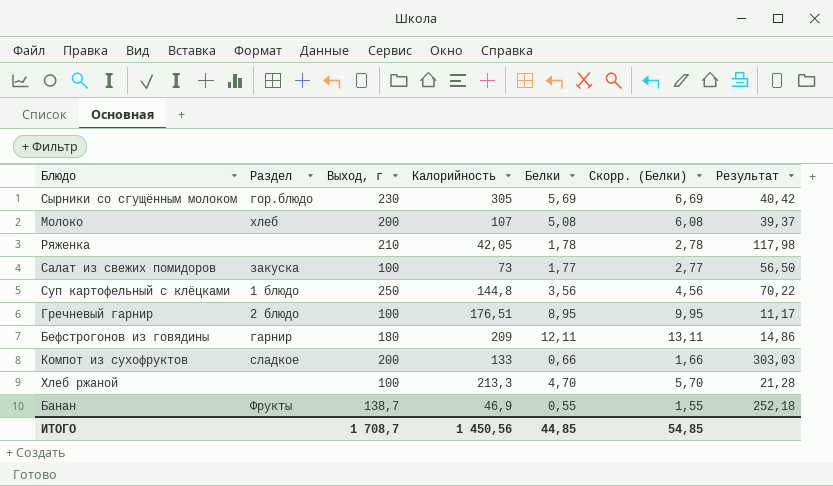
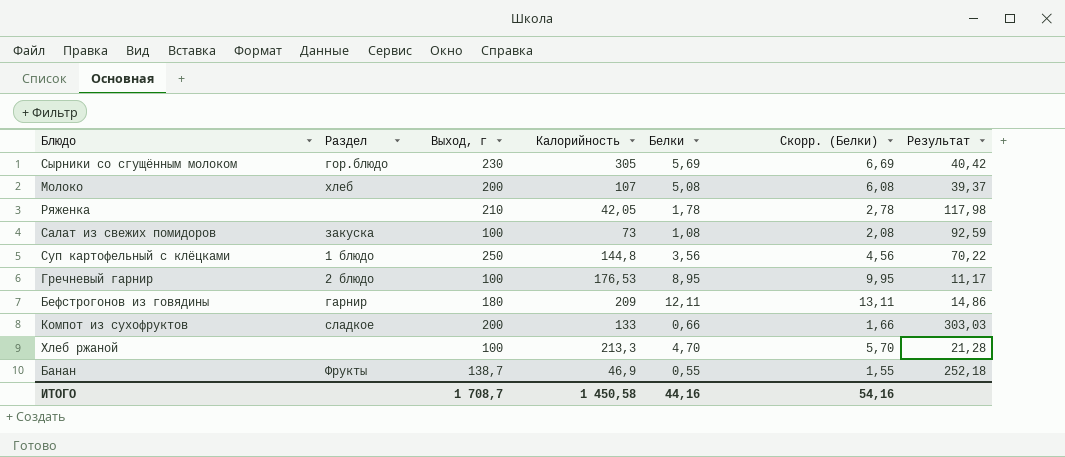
Салат из свежих помидоров | Белки: 1,77 -> 1,08
Салат из свежих помидоров | Скорр. (Белки): 2,77 -> 2,08
Салат из свежих помидоров | Результат: 56,50 -> 92,59
Гречневый гарнир | Калорийность: 176,51 -> 176,53
ИТОГО | Калорийность: 1 450,56 -> 1 450,58
ИТОГО | Белки: 44,85 -> 44,16
ИТОГО | Скорр. (Белки): 54,85 -> 54,16

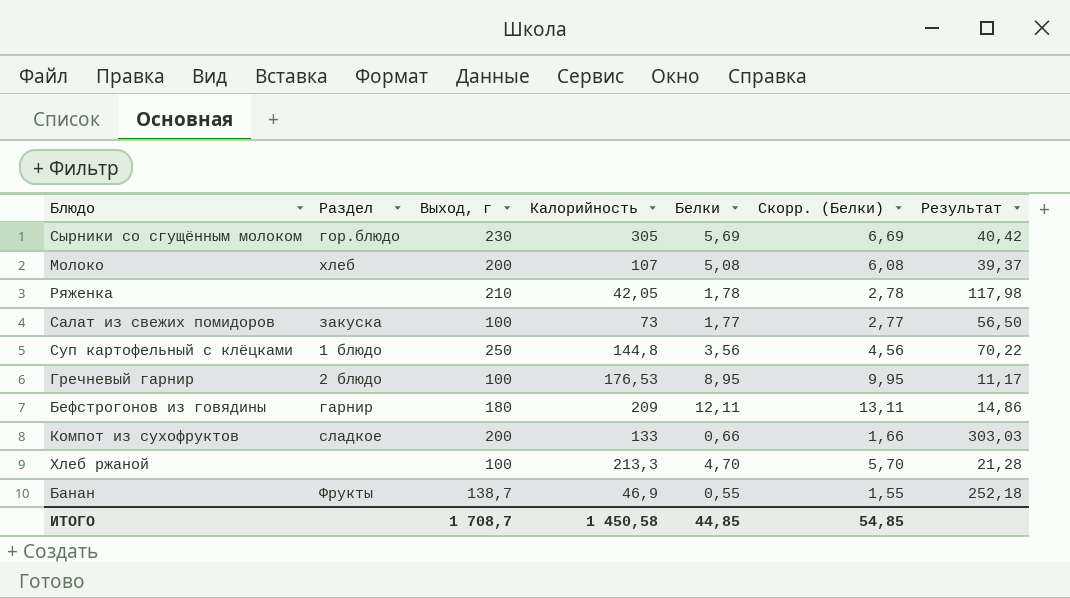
Салат из свежих помидоров | Белки: 1,08 -> 1,77
Салат из свежих помидоров | Скорр. (Белки): 2,08 -> 2,77
Салат из свежих помидоров | Результат: 92,59 -> 56,50
ИТОГО | Белки: 44,16 -> 44,85
ИТОГО | Скорр. (Белки): 54,16 -> 54,85

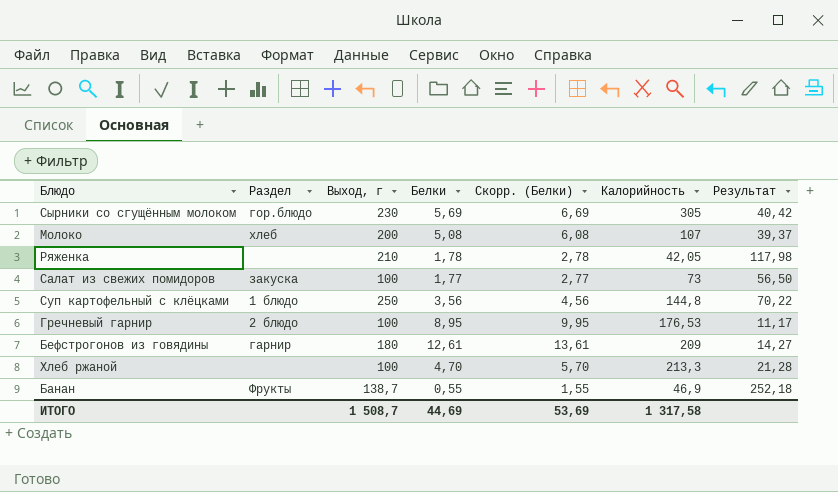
column Калорийность | position: 4 -> 6
row Компот из сухофруктов: сладкое | 200 | 133 | 0,66 | 1,66 | 303,03 -> none
Бефстрогонов из говядины | Белки: 12,11 -> 12,61
Бефстрогонов из говядины | Скорр. (Белки): 13,11 -> 13,61
Бефстрогонов из говядины | Результат: 14,86 -> 14,27
ИТОГО | Выход, г: 1 708,7 -> 1 508,7
ИТОГО | Белки: 44,85 -> 44,69
ИТОГО | Скорр. (Белки): 54,85 -> 53,69
ИТОГО | Калорийность: 1 450,58 -> 1 317,58

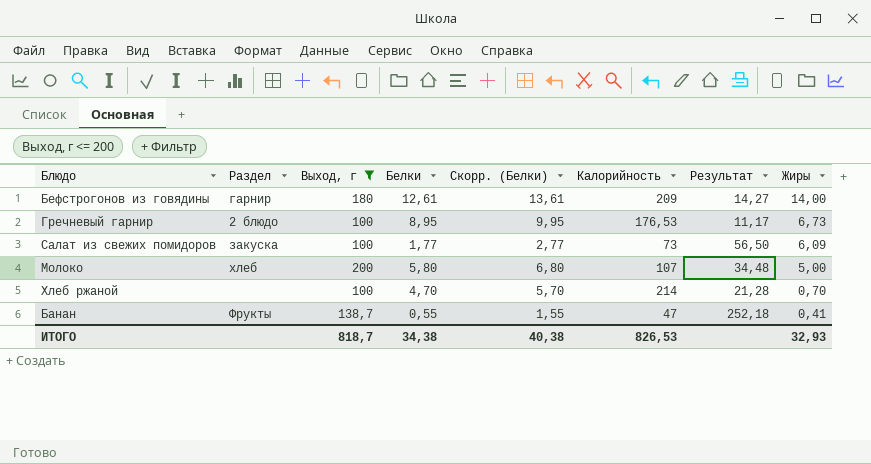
filter: none -> Выход, г <= 200
row order: none -> Жиры descending
column Жиры | position: none -> 8
Молоко | Белки: 5,08 -> 5,80
Молоко | Скорр. (Белки): 6,08 -> 6,80
Молоко | Результат: 39,37 -> 34,48
Хлеб ржаной | Калорийность: 213,3 -> 214
Банан | Калорийность: 46,9 -> 47
ИТОГО | Выход, г: 1 508,7 -> 818,7
ИТОГО | Белки: 44,69 -> 34,38
ИТОГО | Скорр. (Белки): 53,69 -> 40,38
ИТОГО | Калорийность: 1 317,58 -> 826,53

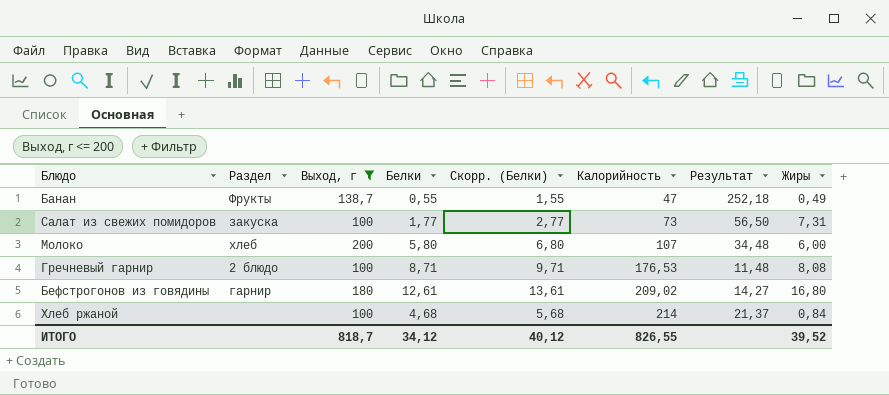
row order: Жиры descending -> Калорийность ascending
Банан | Жиры: 0,41 -> 0,49
Салат из свежих помидоров | Жиры: 6,09 -> 7,31
Молоко | Жиры: 5,00 -> 6,00
Гречневый гарнир | Белки: 8,95 -> 8,71
Гречневый гарнир | Скорр. (Белки): 9,95 -> 9,71
Гречневый гарнир | Результат: 11,17 -> 11,48
Гречневый гарнир | Жиры: 6,73 -> 8,08
Бефстрогонов из говядины | Калорийность: 209 -> 209,02
Бефстрогонов из говядины | Жиры: 14,00 -> 16,80
Хлеб ржаной | Белки: 4,70 -> 4,68
Хлеб ржаной | Скорр. (Белки): 5,70 -> 5,68
Хлеб ржаной | Результат: 21,28 -> 21,37
Хлеб ржаной | Жиры: 0,70 -> 0,84
ИТОГО | Белки: 34,38 -> 34,12
ИТОГО | Скорр. (Белки): 40,38 -> 40,12
ИТОГО | Калорийность: 826,53 -> 826,55
ИТОГО | Жиры: 32,93 -> 39,52

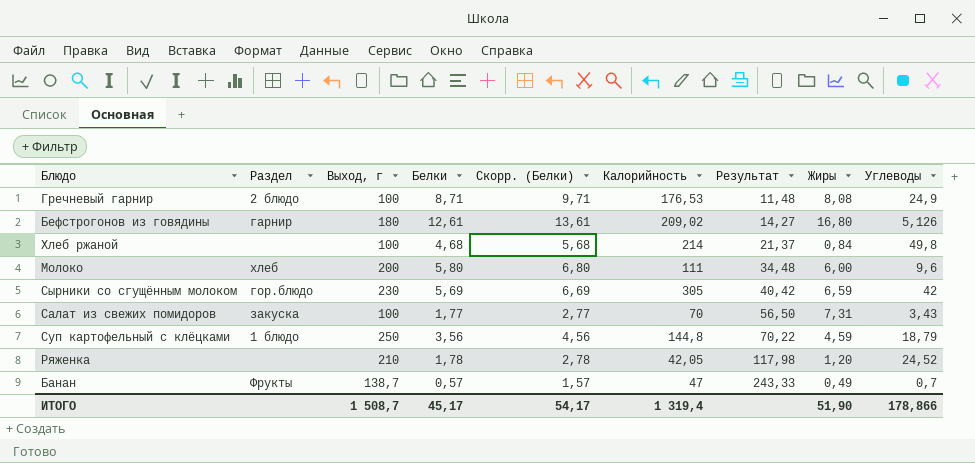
filter: Выход, г <= 200 -> none
row order: Калорийность ascending -> Результат ascending
column Углеводы | position: none -> 9
Молоко | Калорийность: 107 -> 111
Салат из свежих помидоров | Калорийность: 73 -> 70
Банан | Белки: 0,55 -> 0,57
Банан | Скорр. (Белки): 1,55 -> 1,57
Банан | Результат: 252,18 -> 243,33
ИТОГО | Выход, г: 818,7 -> 1 508,7
ИТОГО | Белки: 34,12 -> 45,17
ИТОГО | Скорр. (Белки): 40,12 -> 54,17
ИТОГО | Калорийность: 826,55 -> 1 319,4
ИТОГО | Жиры: 39,52 -> 51,90

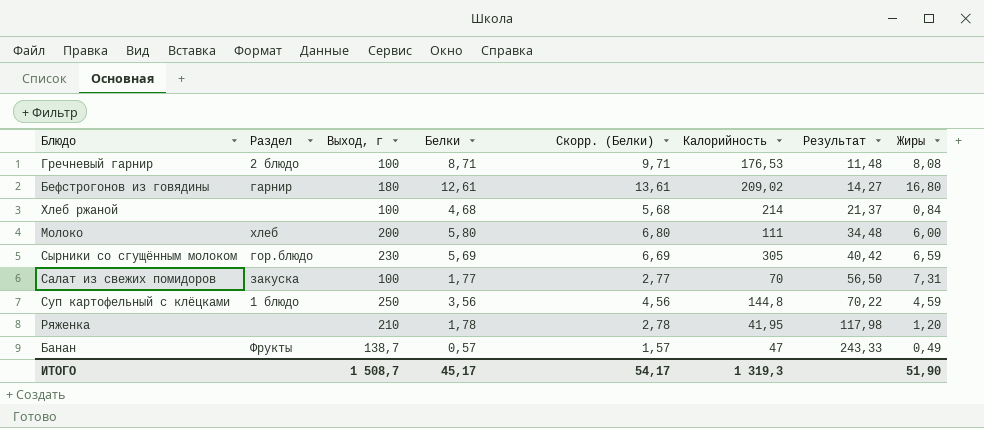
column Углеводы | position: 9 -> none
Ряженка | Калорийность: 42,05 -> 41,95
ИТОГО | Калорийность: 1 319,4 -> 1 319,3

